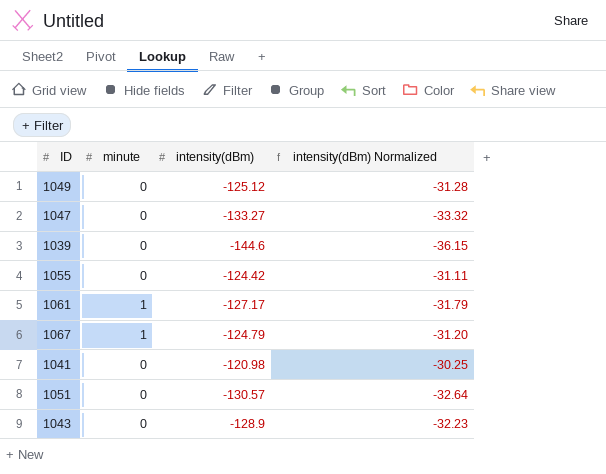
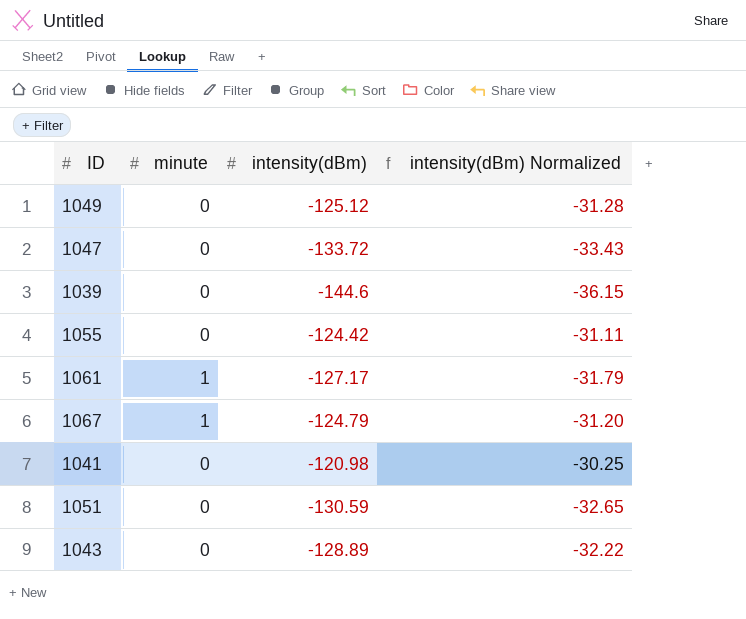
1047 | intensity(dBm): -133.27 -> -133.72
1047 | intensity(dBm) Normalized: -33.32 -> -33.43
1051 | intensity(dBm): -130.57 -> -130.59
1051 | intensity(dBm) Normalized: -32.64 -> -32.65
1043 | intensity(dBm): -128.9 -> -128.89
1043 | intensity(dBm) Normalized: -32.23 -> -32.22

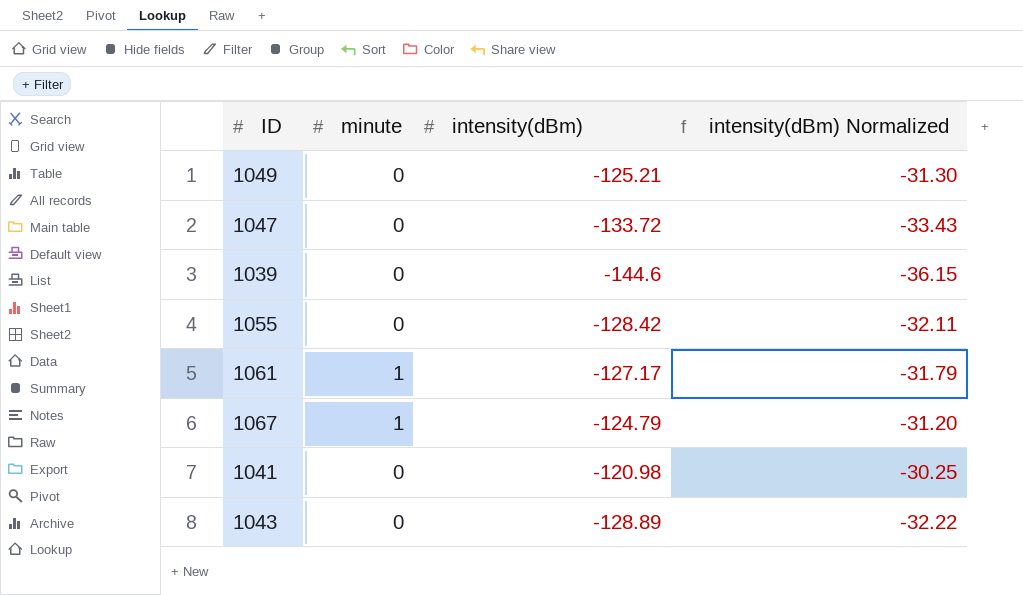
row 1051: 0 | -130.59 | -32.65 -> none
1049 | intensity(dBm): -125.12 -> -125.21
1049 | intensity(dBm) Normalized: -31.28 -> -31.30
1055 | intensity(dBm): -124.42 -> -128.42
1055 | intensity(dBm) Normalized: -31.11 -> -32.11

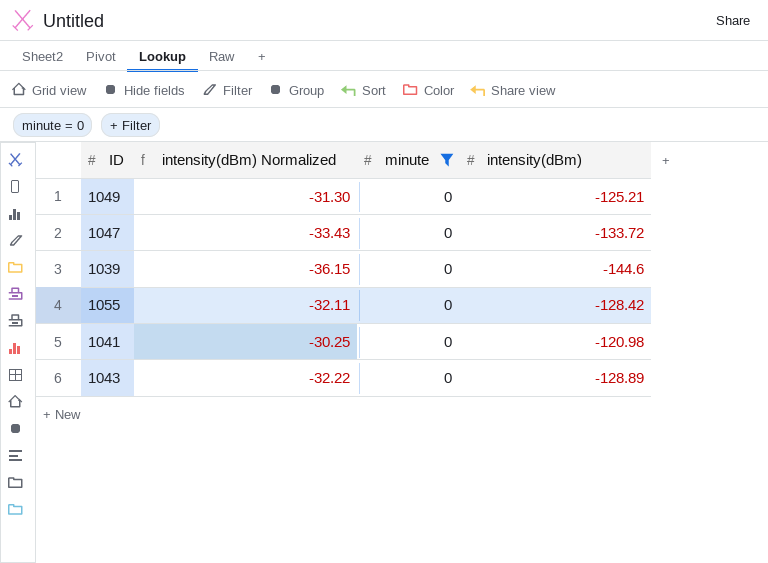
filter: none -> minute = 0
column intensity(dBm) Normalized | position: 4 -> 2

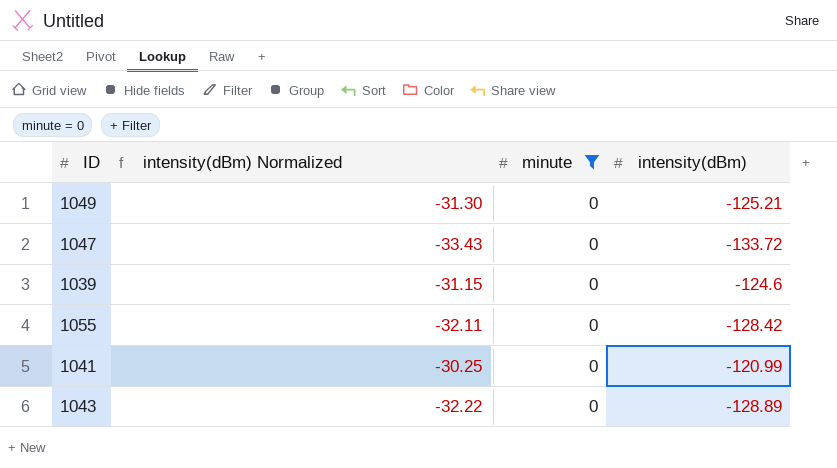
1039 | intensity(dBm) Normalized: -36.15 -> -31.15
1039 | intensity(dBm): -144.6 -> -124.6
1041 | intensity(dBm): -120.98 -> -120.99

